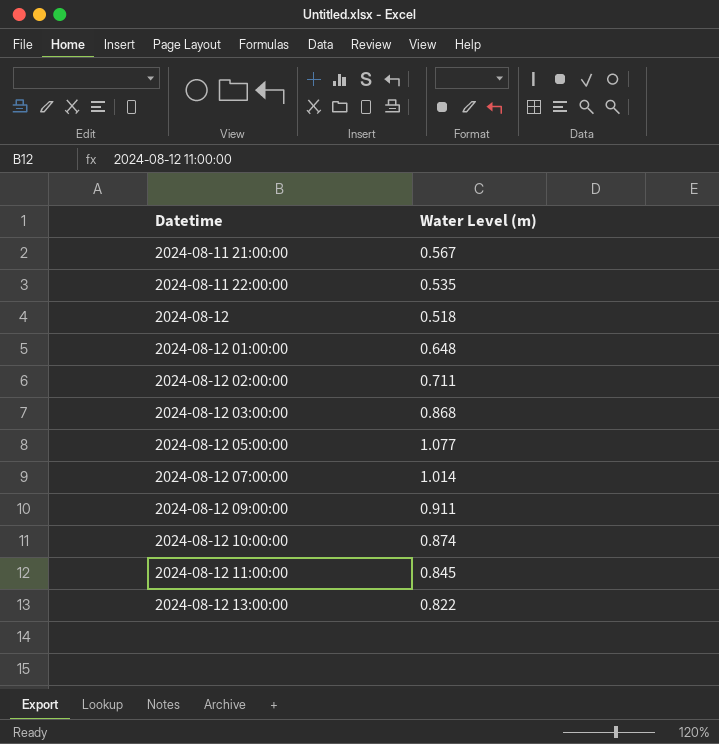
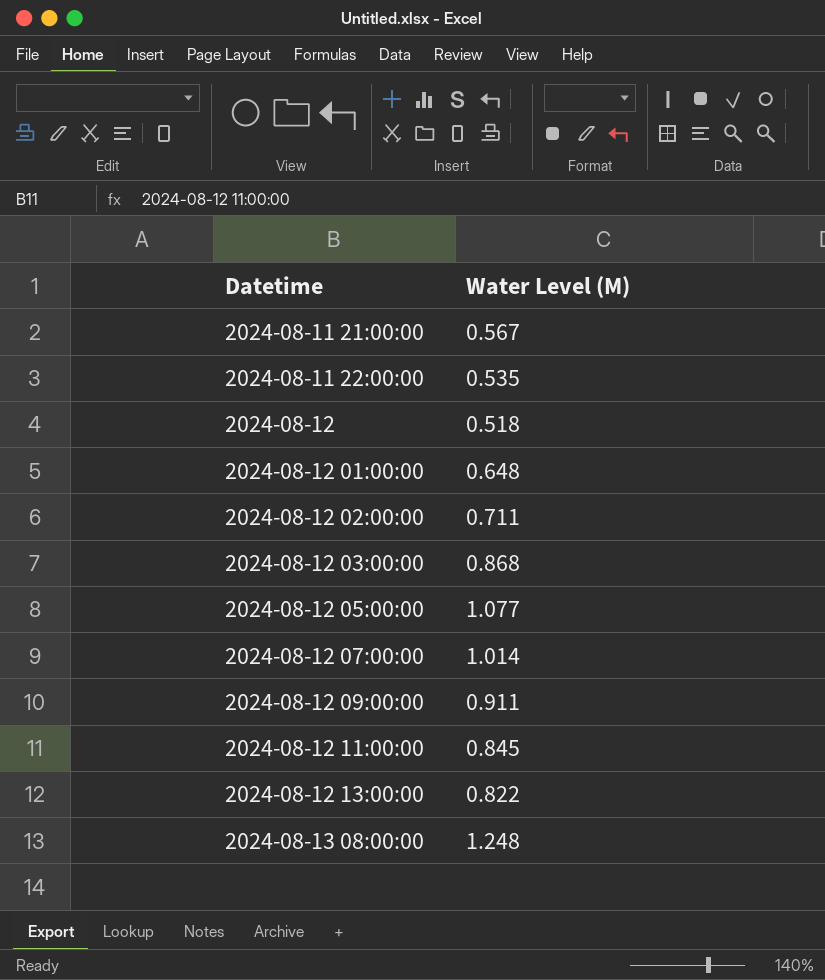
column name: Water Level (m) -> Water Level (M)
row 2024-08-12 10:00:00: 0.874 -> none
row 2024-08-13 08:00:00: none -> 1.248

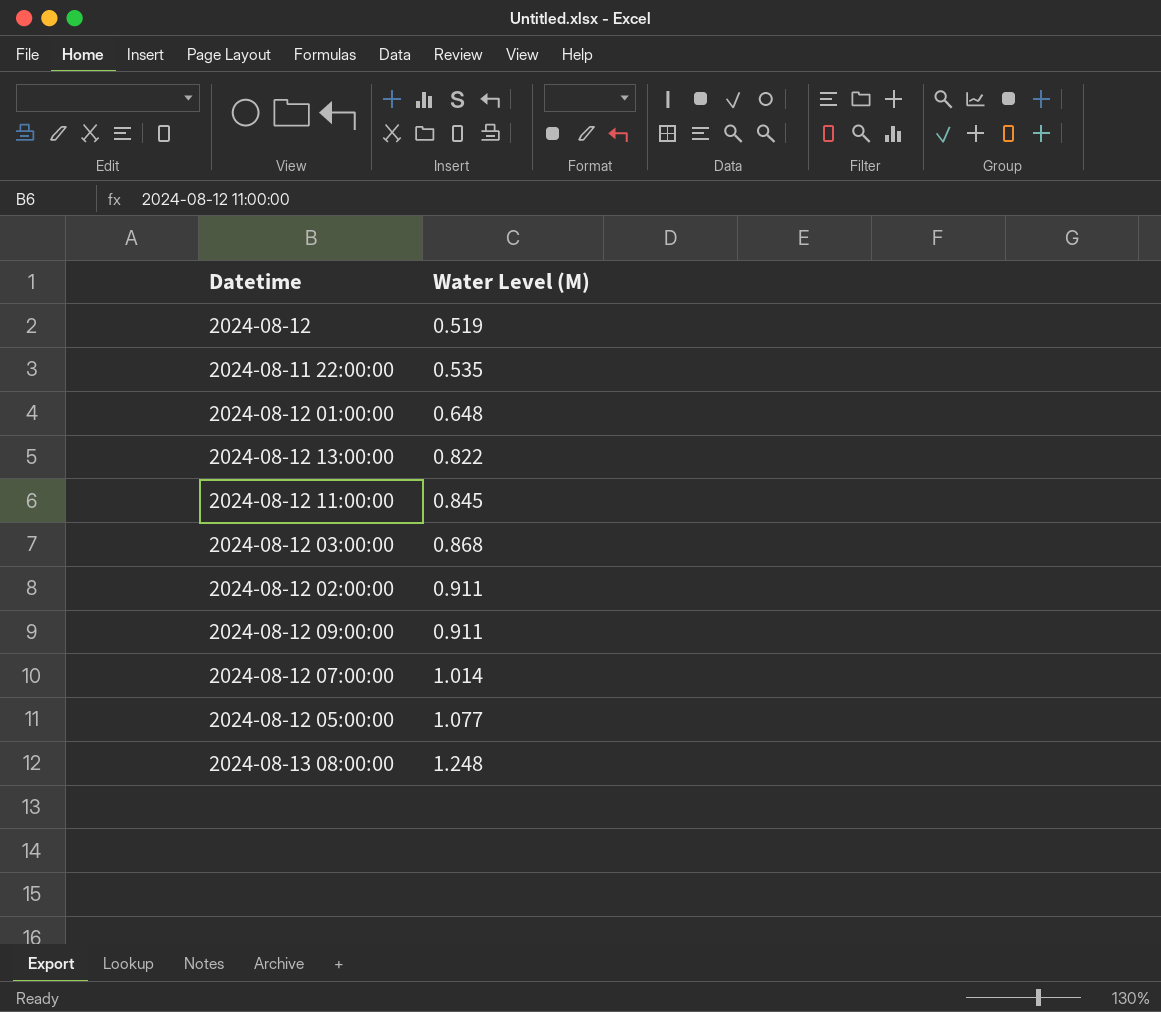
row order: Datetime ascending -> Water Level (M) ascending
row 2024-08-11 21:00:00: 0.567 -> none
2024-08-12 | Water Level (M): 0.518 -> 0.519
2024-08-12 02:00:00 | Water Level (M): 0.711 -> 0.911

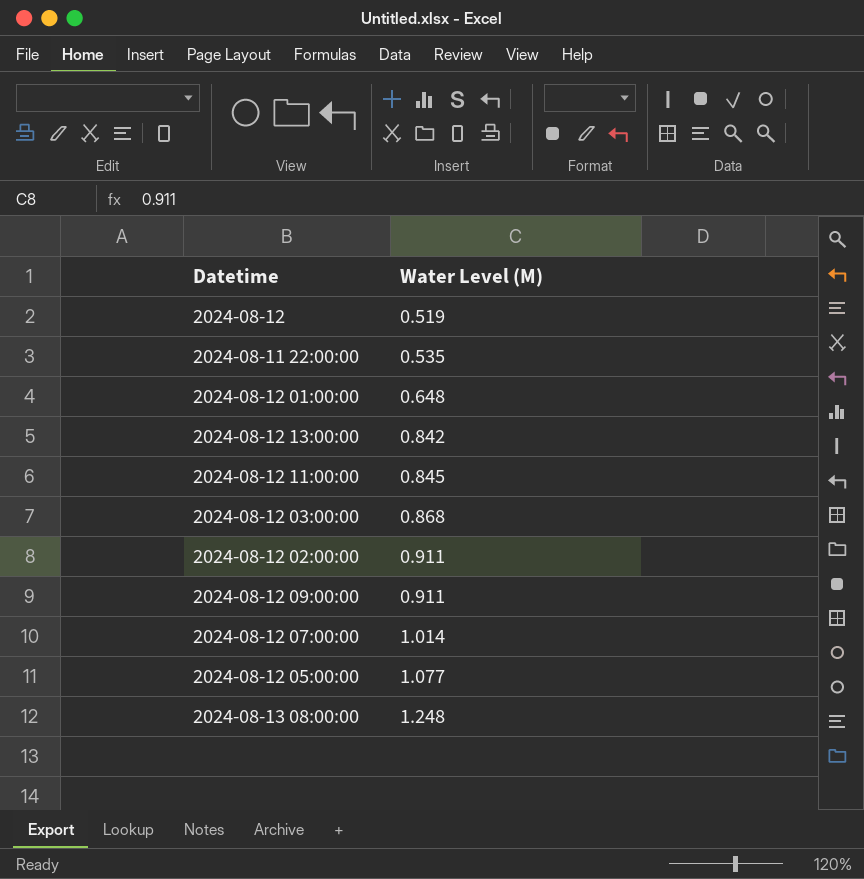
2024-08-12 13:00:00 | Water Level (M): 0.822 -> 0.842

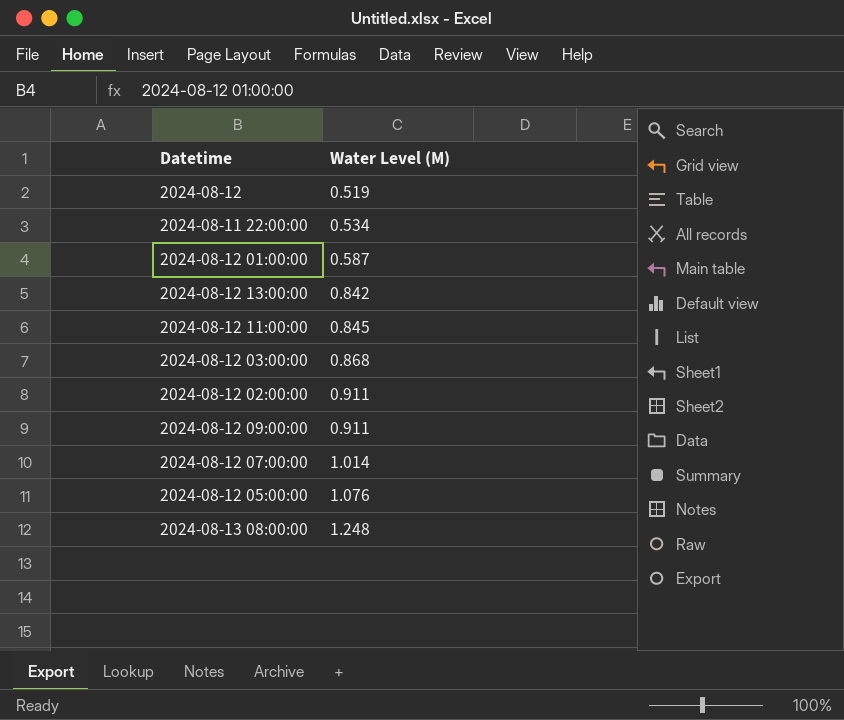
2024-08-11 22:00:00 | Water Level (M): 0.535 -> 0.534
2024-08-12 01:00:00 | Water Level (M): 0.648 -> 0.587
2024-08-12 05:00:00 | Water Level (M): 1.077 -> 1.076

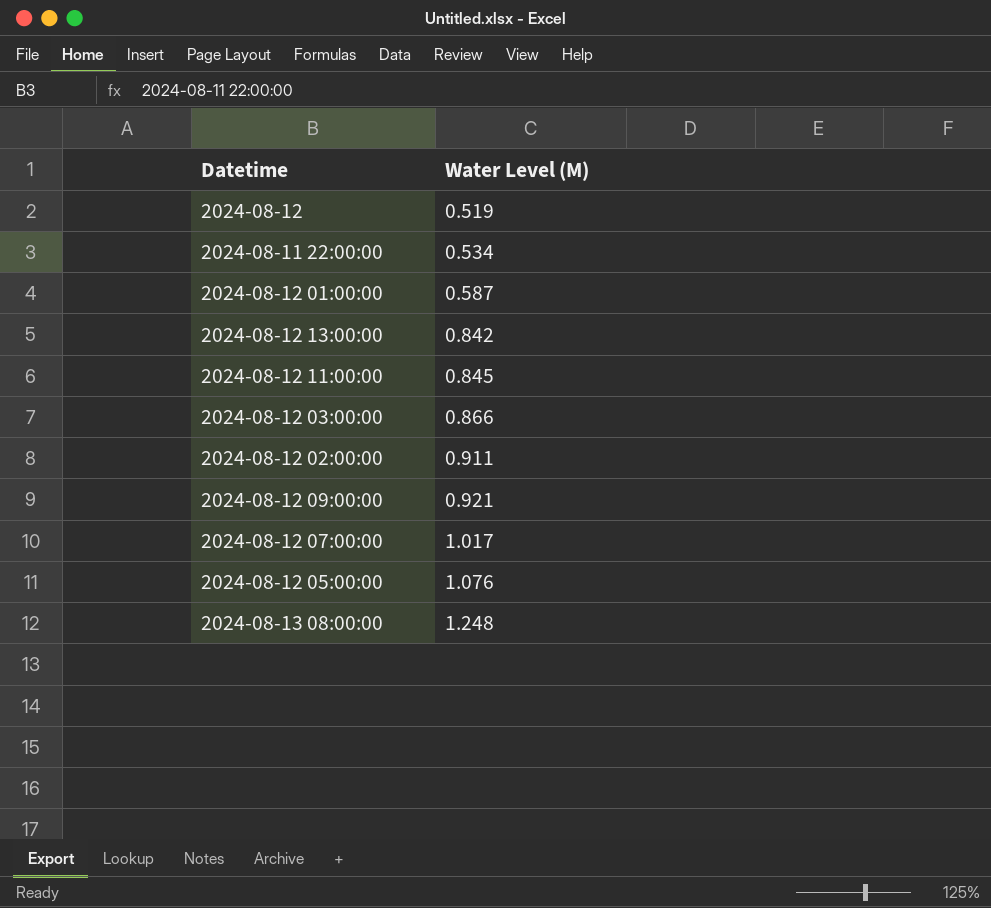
2024-08-12 03:00:00 | Water Level (M): 0.868 -> 0.866
2024-08-12 09:00:00 | Water Level (M): 0.911 -> 0.921
2024-08-12 07:00:00 | Water Level (M): 1.014 -> 1.017

